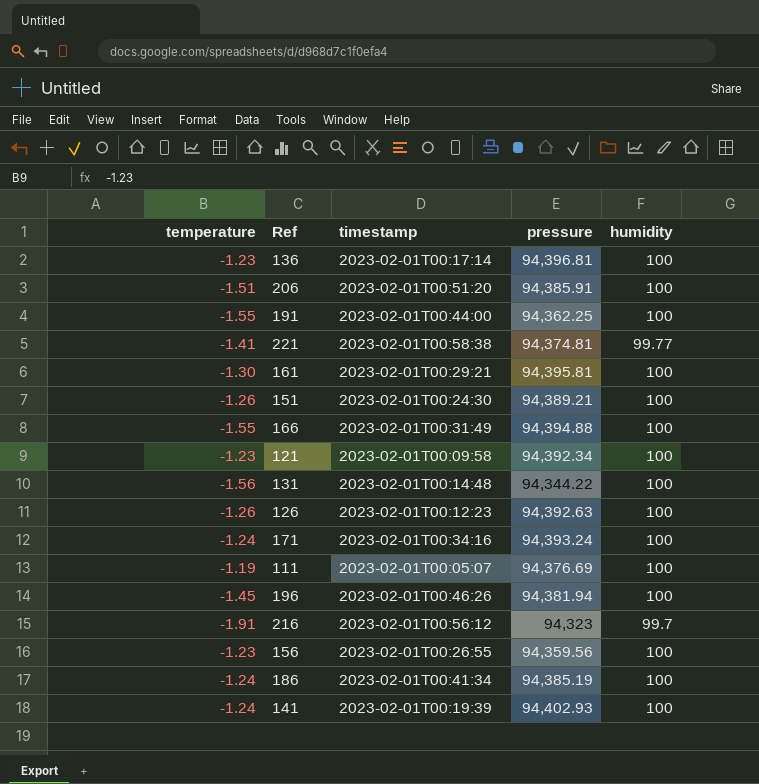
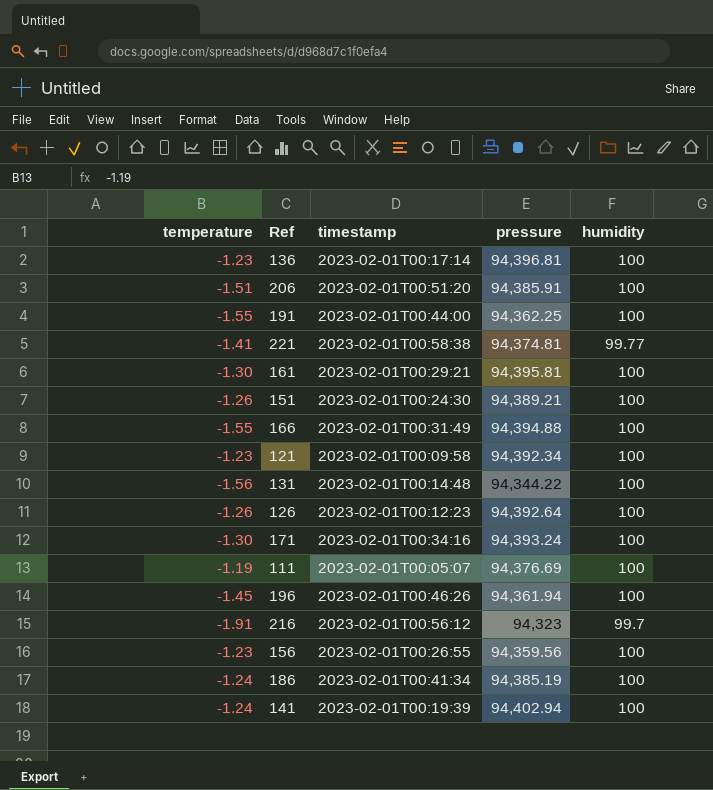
126 | pressure: 94,392.63 -> 94,392.64
171 | temperature: -1.24 -> -1.30
196 | pressure: 94,381.94 -> 94,361.94
141 | pressure: 94,402.93 -> 94,402.94

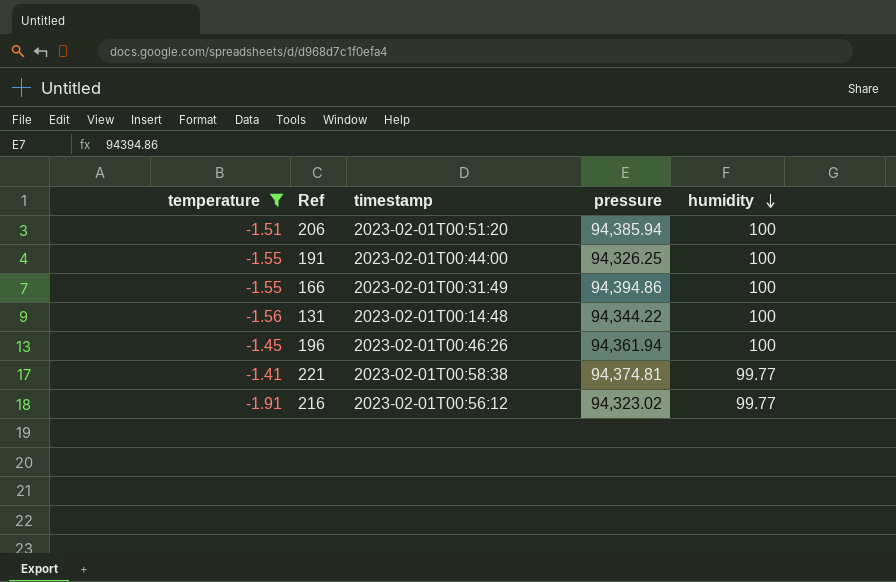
filter: none -> temperature <= -1.41
row order: none -> humidity descending
206 | pressure: 94,385.91 -> 94,385.94
191 | pressure: 94,362.25 -> 94,326.25
166 | pressure: 94,394.88 -> 94,394.86
216 | pressure: 94,323 -> 94,323.02
216 | humidity: 99.7 -> 99.77

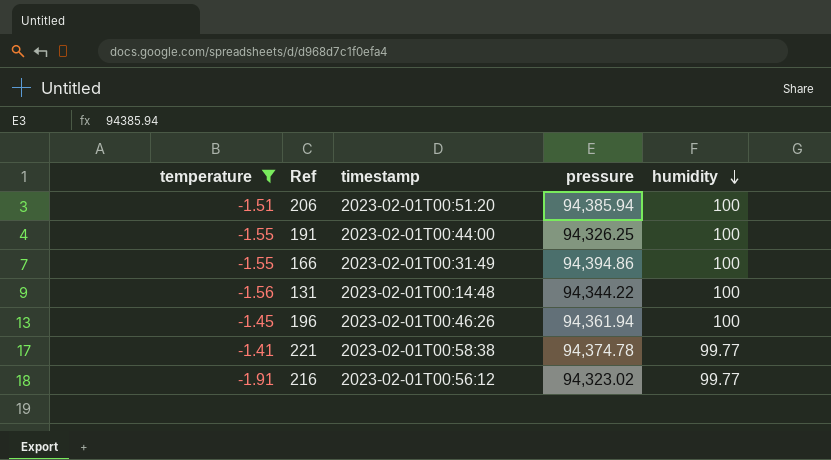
221 | pressure: 94,374.81 -> 94,374.78

